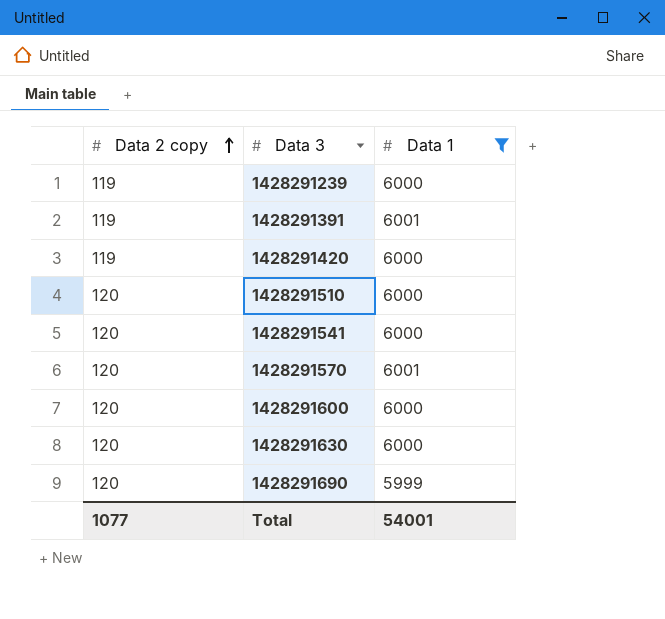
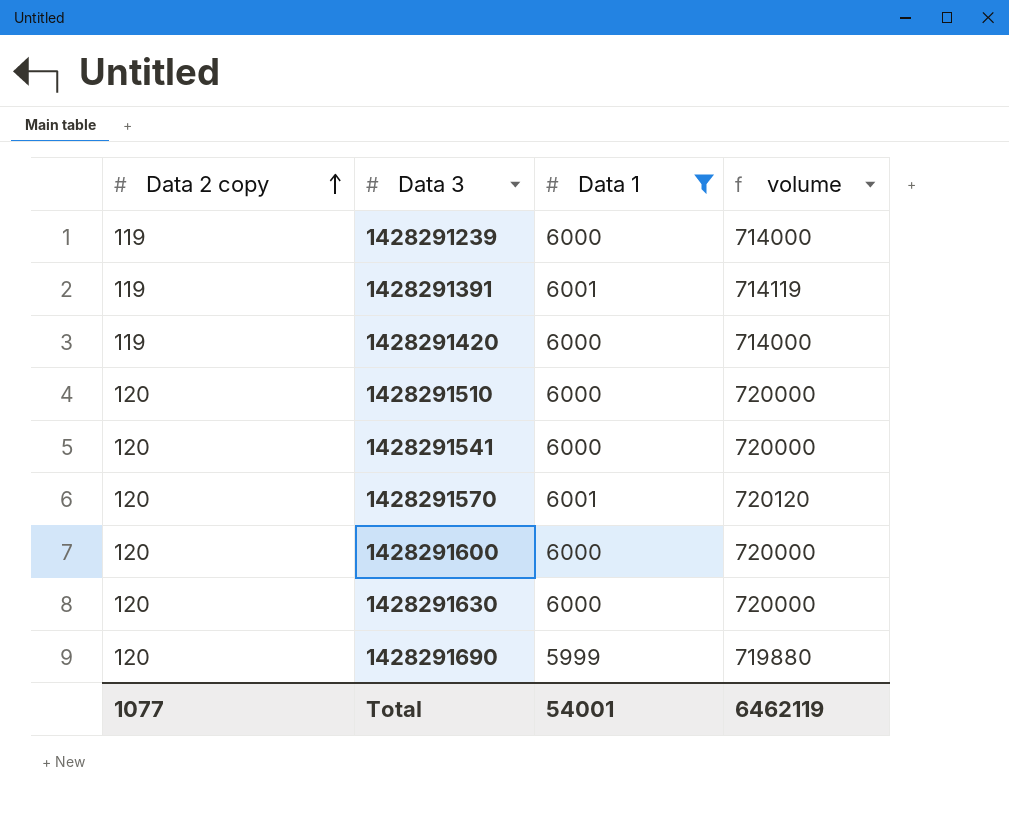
column volume | formula: none -> [Data 2 copy] * [Data 1]

